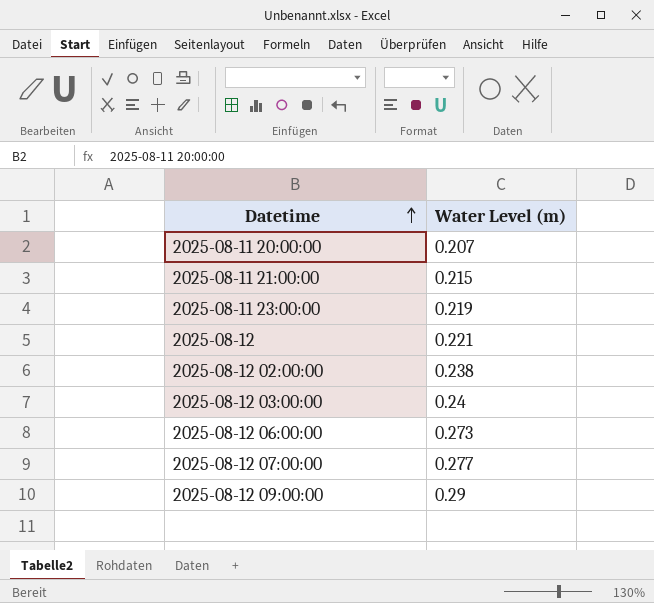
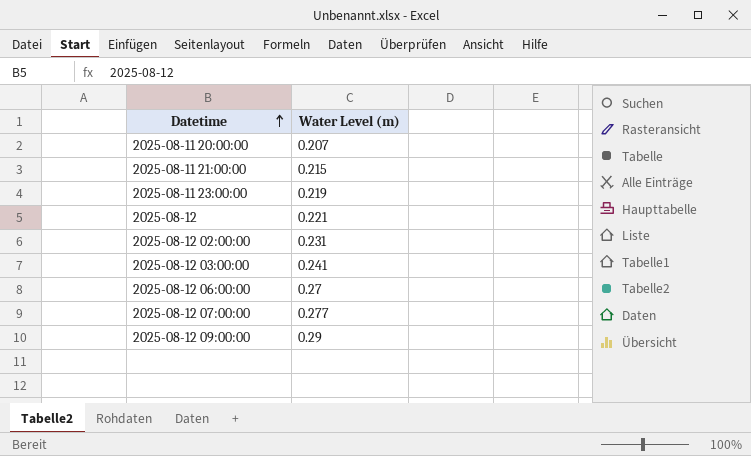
2025-08-12 02:00:00 | Water Level (m): 0.238 -> 0.231
2025-08-12 03:00:00 | Water Level (m): 0.24 -> 0.241
2025-08-12 06:00:00 | Water Level (m): 0.273 -> 0.27

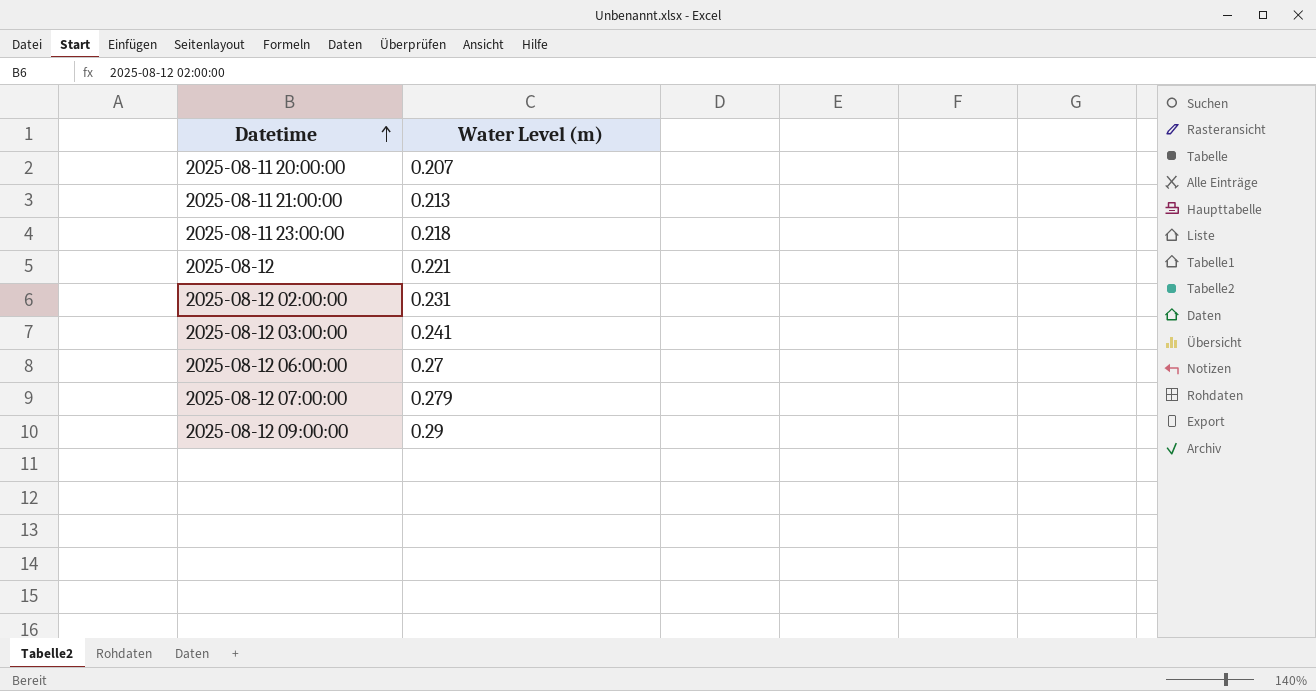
2025-08-11 21:00:00 | Water Level (m): 0.215 -> 0.213
2025-08-11 23:00:00 | Water Level (m): 0.219 -> 0.218
2025-08-12 07:00:00 | Water Level (m): 0.277 -> 0.279

